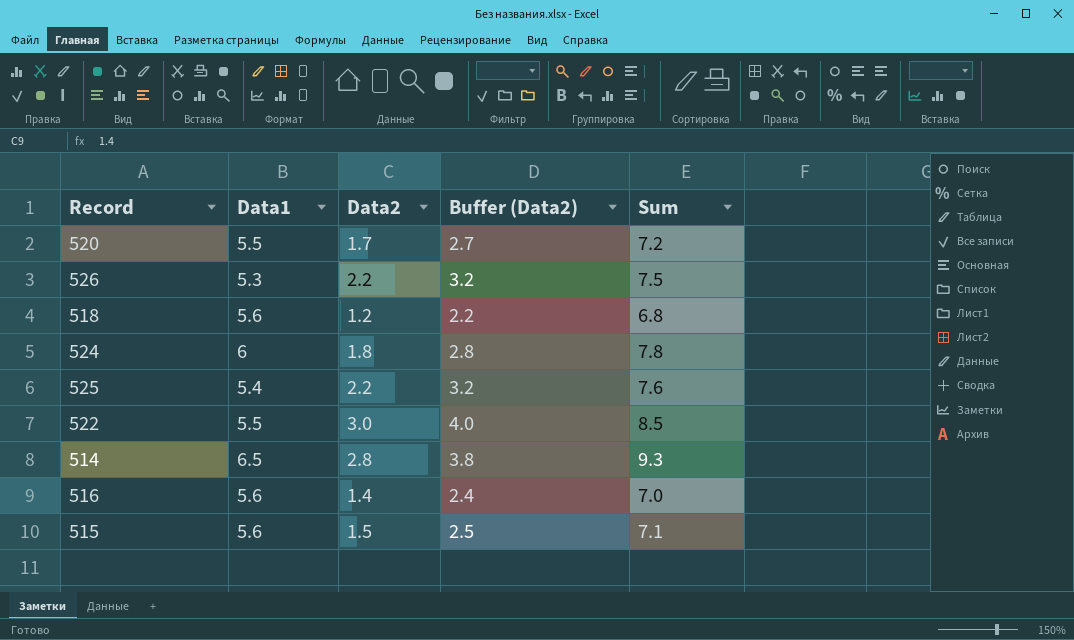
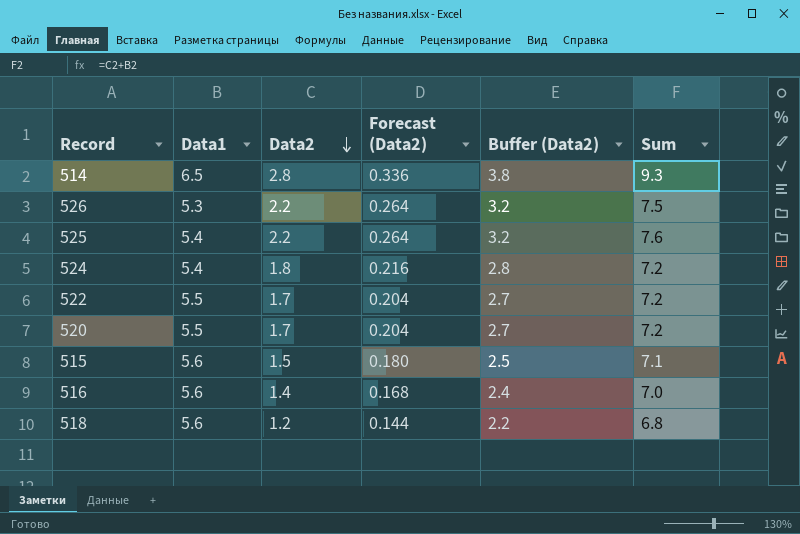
row order: none -> Data2 descending
column Forecast (Data2) | formula: none -> [Data2] * 0.12
524 | Data1: 6 -> 5.4
524 | Sum: 7.8 -> 7.2
522 | Data2: 3.0 -> 1.7
522 | Buffer (Data2): 4.0 -> 2.7
522 | Sum: 8.5 -> 7.2

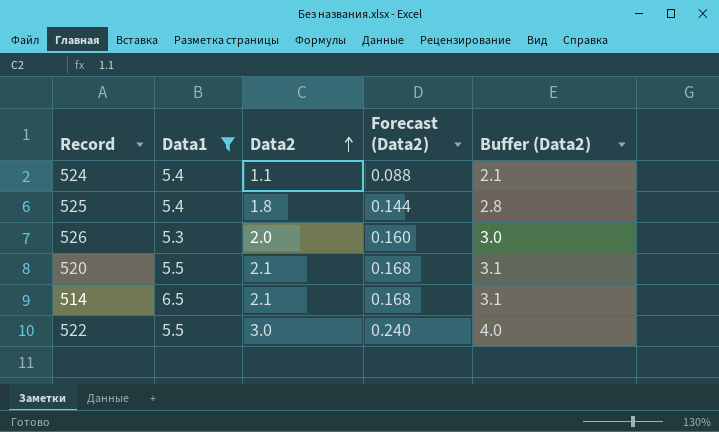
filter: none -> Data1 != 5.6
row order: Data2 descending -> Data2 ascending
column Sum | formula: [Data1] + [Data2] -> none
column Forecast (Data2) | formula: [Data2] * 0.12 -> [Data2] * 0.08
524 | Data2: 1.8 -> 1.1
524 | Buffer (Data2): 2.8 -> 2.1
525 | Data2: 2.2 -> 1.8
525 | Buffer (Data2): 3.2 -> 2.8
526 | Data2: 2.2 -> 2.0
526 | Buffer (Data2): 3.2 -> 3.0
520 | Data2: 1.7 -> 2.1
520 | Buffer (Data2): 2.7 -> 3.1
514 | Data2: 2.8 -> 2.1
514 | Buffer (Data2): 3.8 -> 3.1
522 | Data2: 1.7 -> 3.0
522 | Buffer (Data2): 2.7 -> 4.0

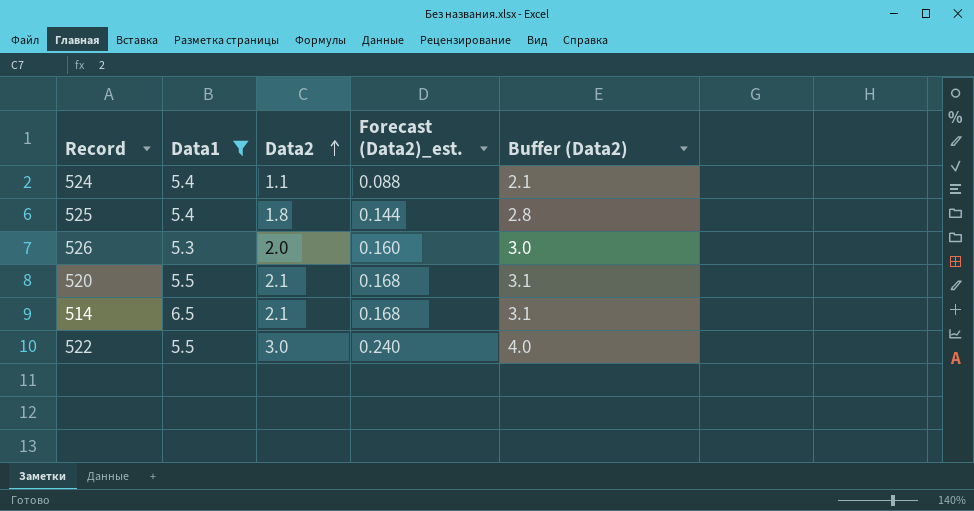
column name: Forecast (Data2) -> Forecast (Data2)_est.

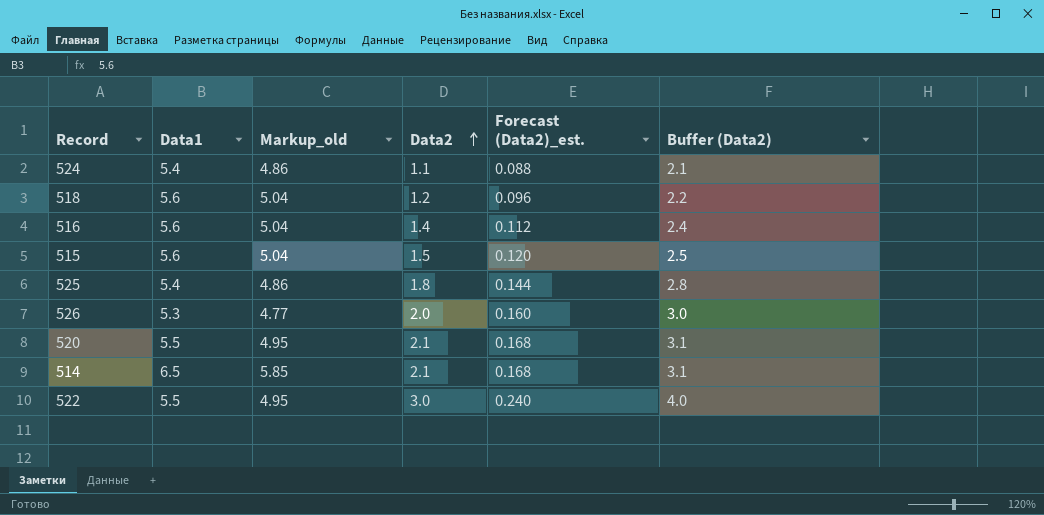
filter: Data1 != 5.6 -> none
column Markup_old | formula: none -> [Data1] * 0.9

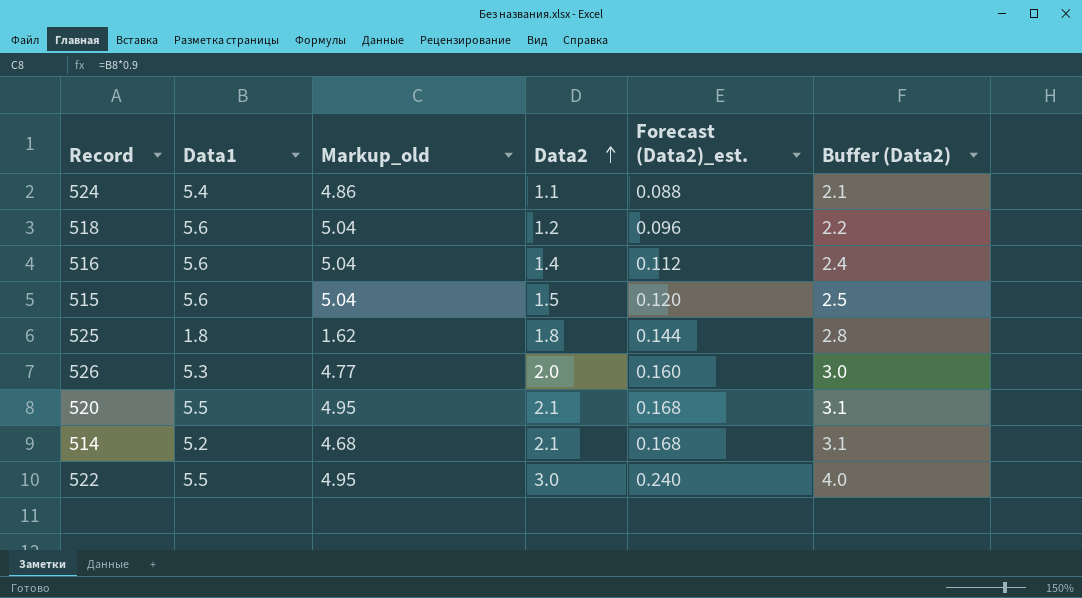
525 | Data1: 5.4 -> 1.8
525 | Markup_old: 4.86 -> 1.62
514 | Data1: 6.5 -> 5.2
514 | Markup_old: 5.85 -> 4.68

